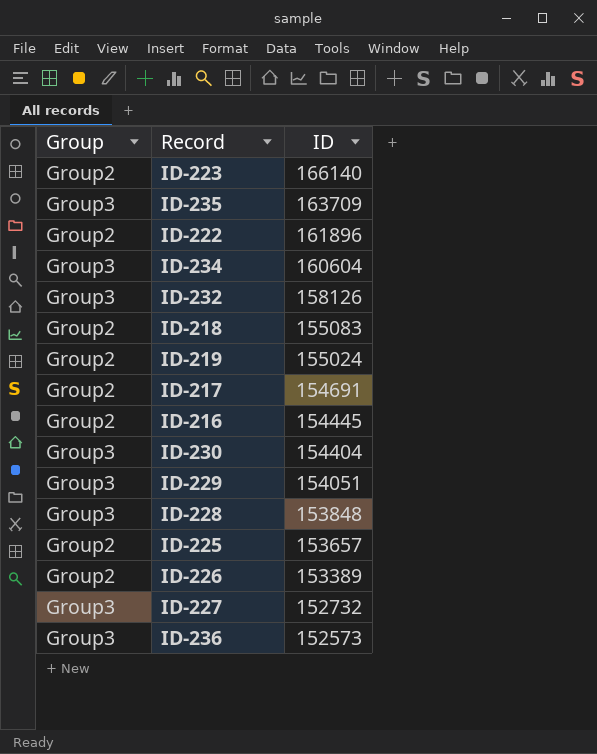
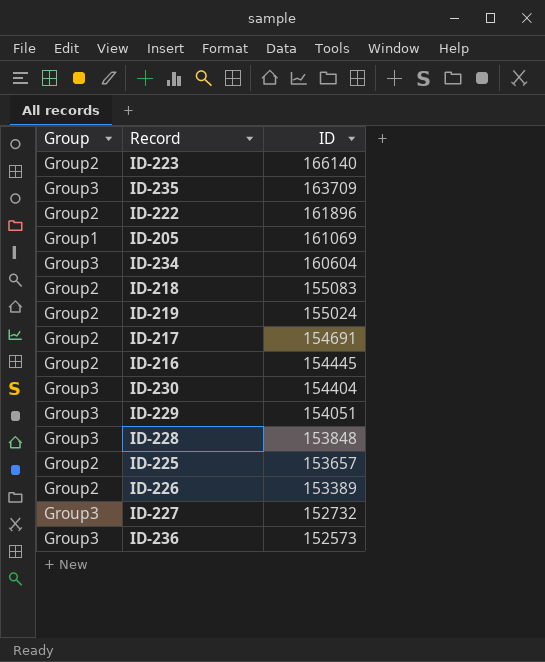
row ID-232: Group3 | 158126 -> none
row ID-205: none -> Group1 | 161069

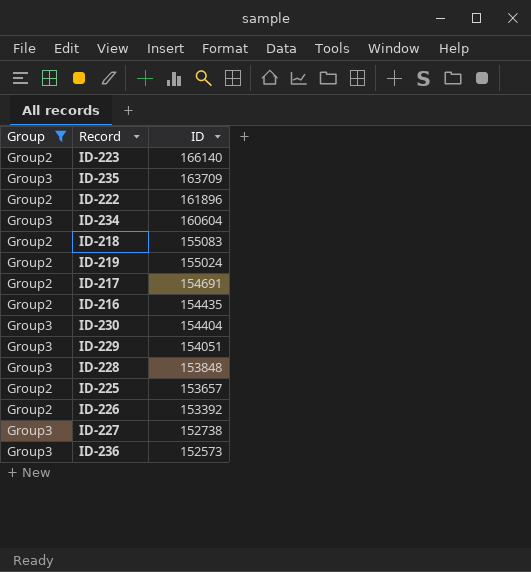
filter: none -> Group != Group1
ID-216 | ID: 154445 -> 154435
ID-226 | ID: 153389 -> 153392
ID-227 | ID: 152732 -> 152738

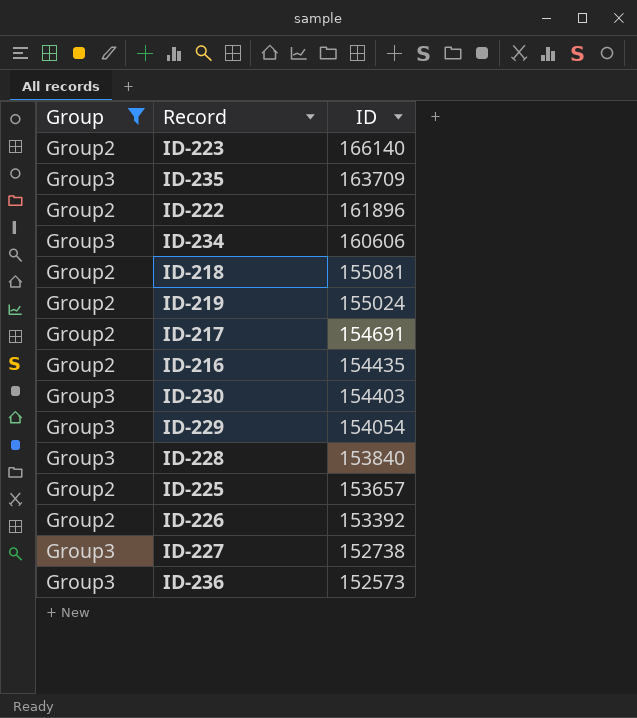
ID-234 | ID: 160604 -> 160606
ID-218 | ID: 155083 -> 155081
ID-230 | ID: 154404 -> 154403
ID-229 | ID: 154051 -> 154054
ID-228 | ID: 153848 -> 153840

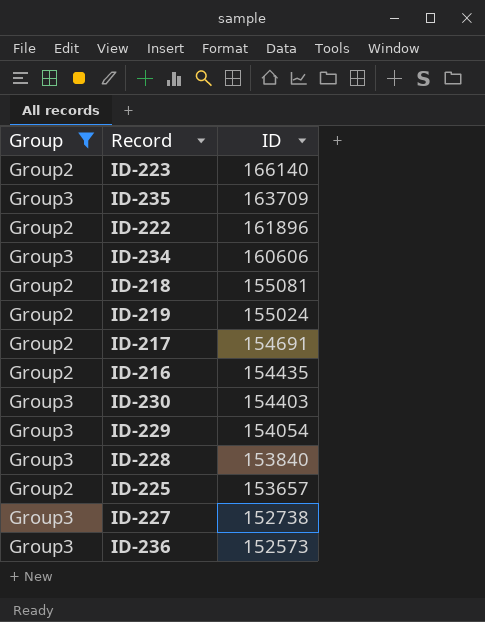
row ID-226: Group2 | 153392 -> none

